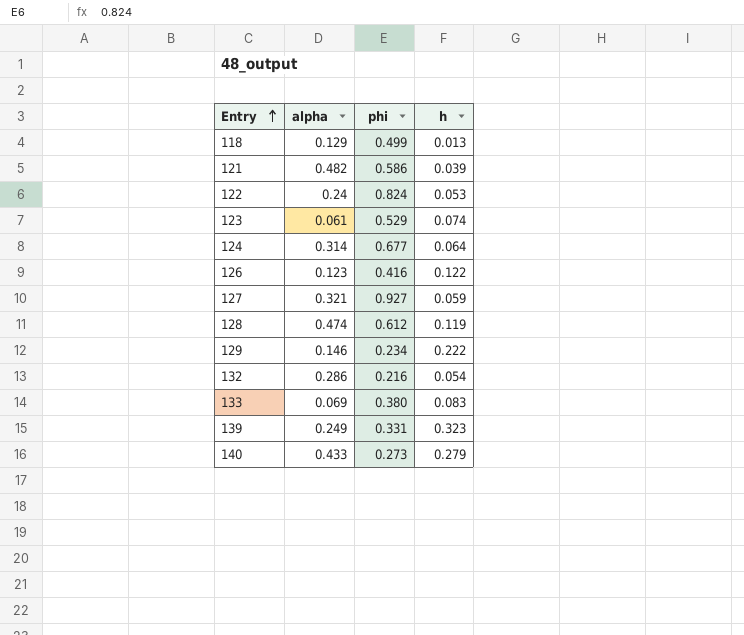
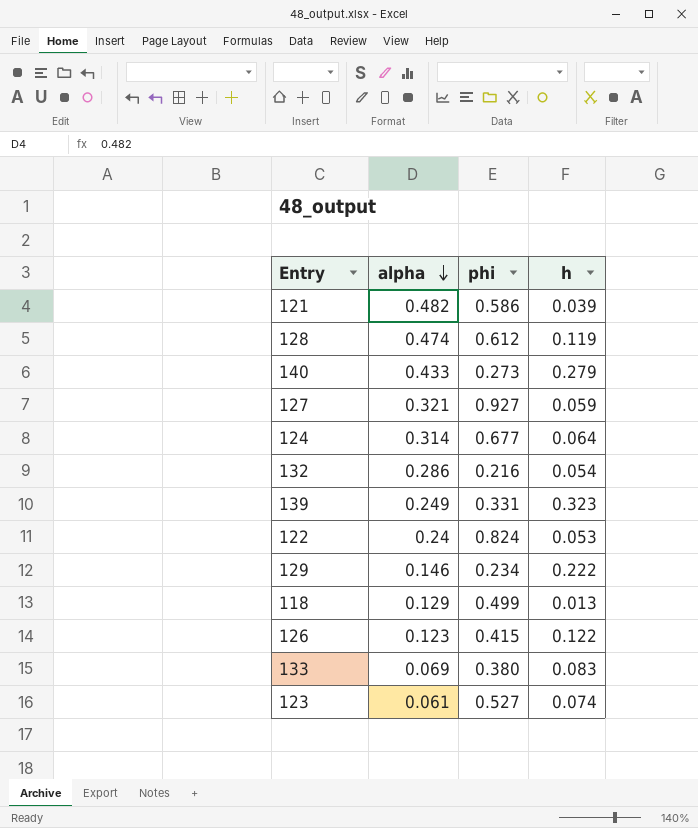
row order: Entry ascending -> alpha descending
126 | phi: 0.416 -> 0.415
123 | phi: 0.529 -> 0.527

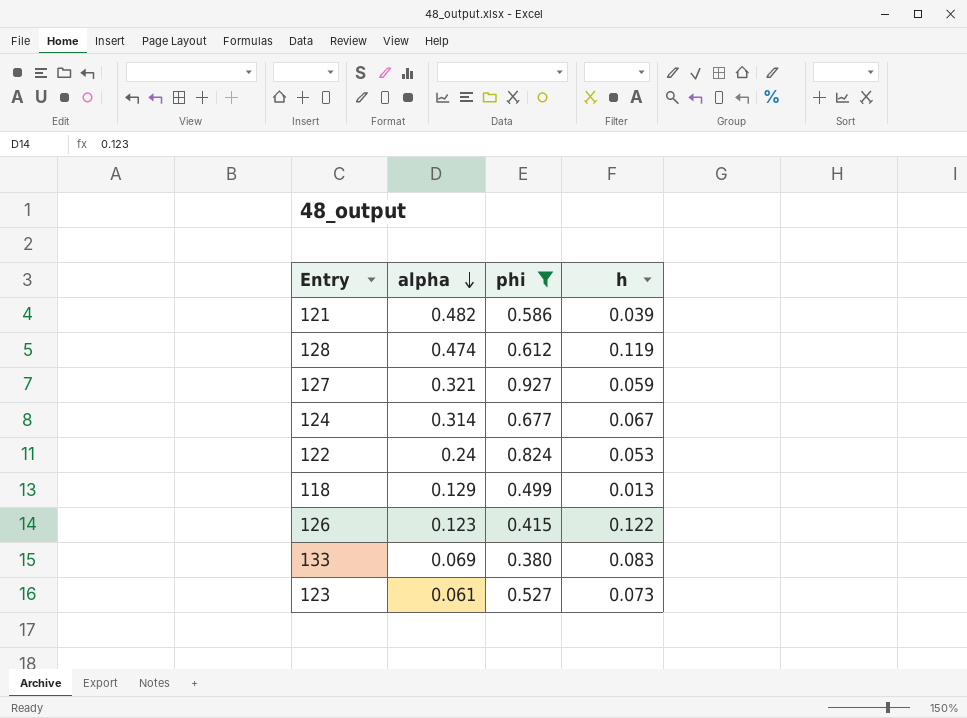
filter: none -> phi >= 0.380
124 | h: 0.064 -> 0.067
123 | h: 0.074 -> 0.073

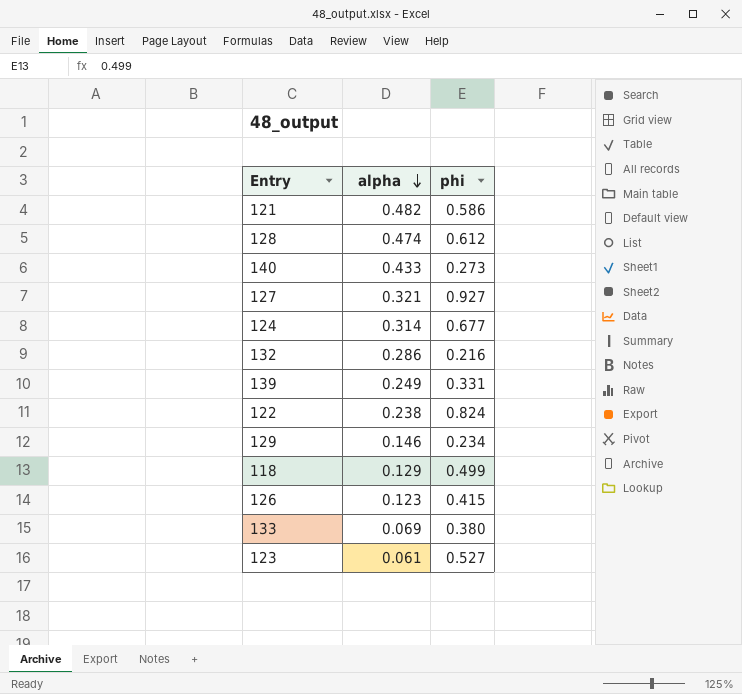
filter: phi >= 0.380 -> none
column h | position: 4 -> none
122 | alpha: 0.24 -> 0.238

